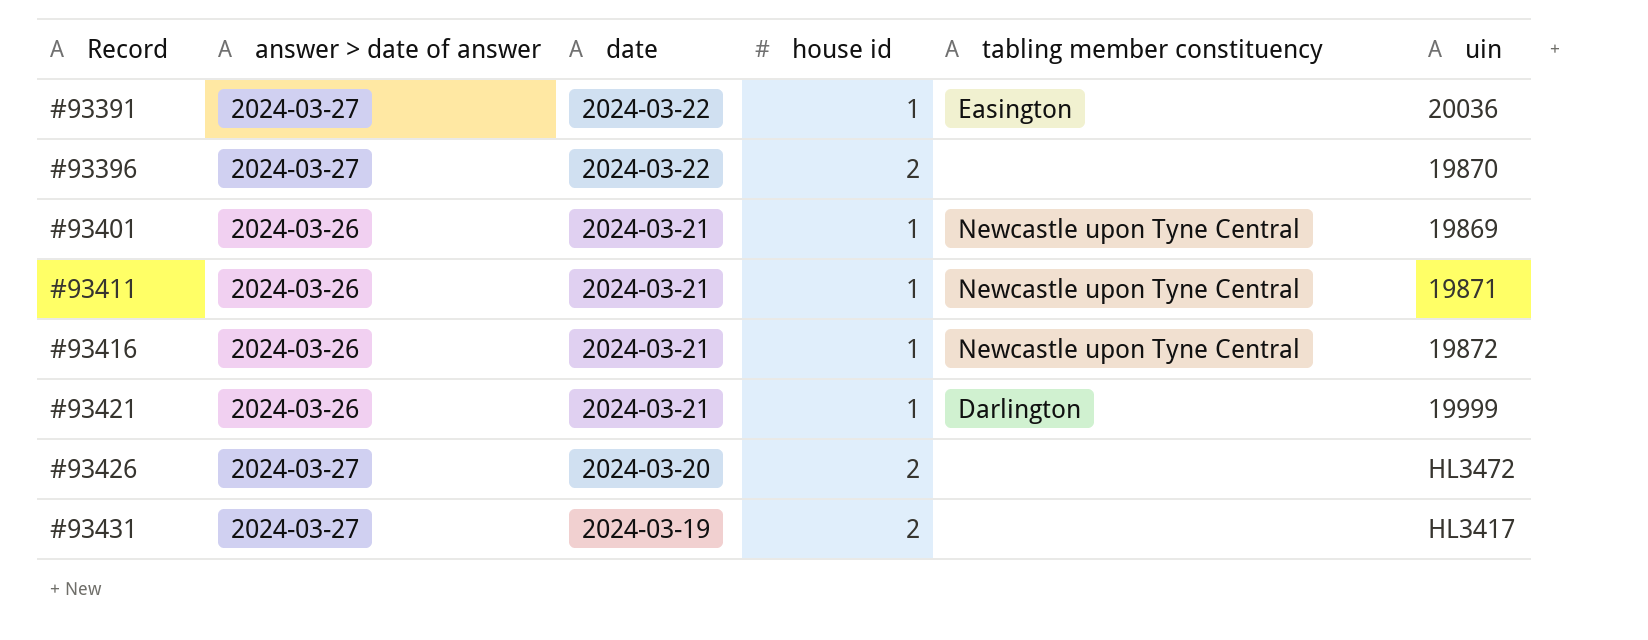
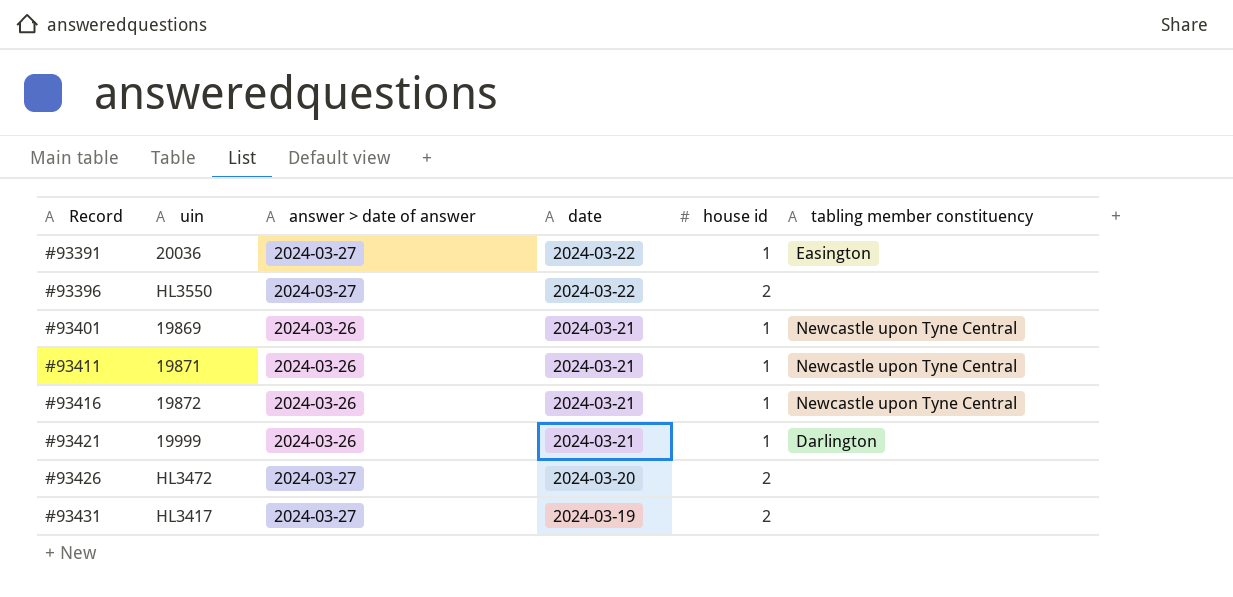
column uin | position: 6 -> 2
#93396 | uin: 19870 -> HL3550

